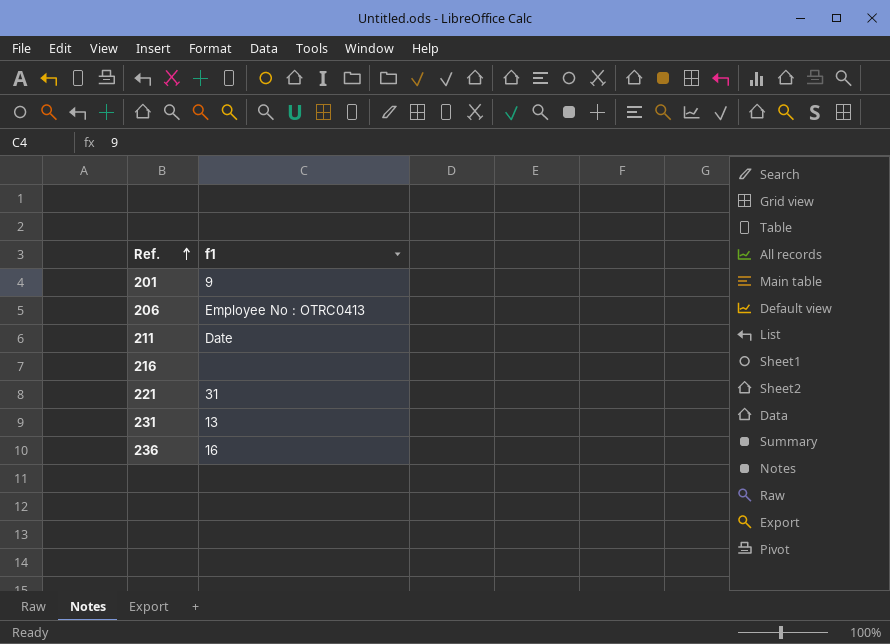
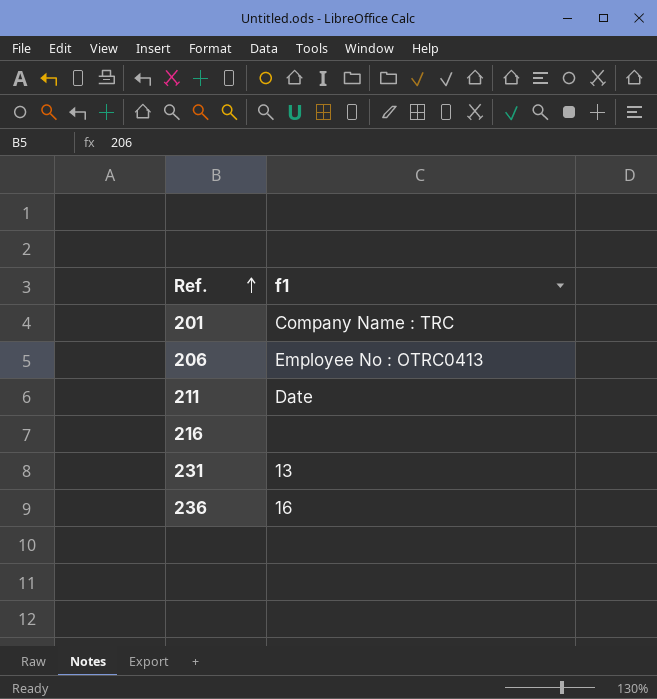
row 221: 31 -> none
201 | f1: 9 -> Company Name : TRC

